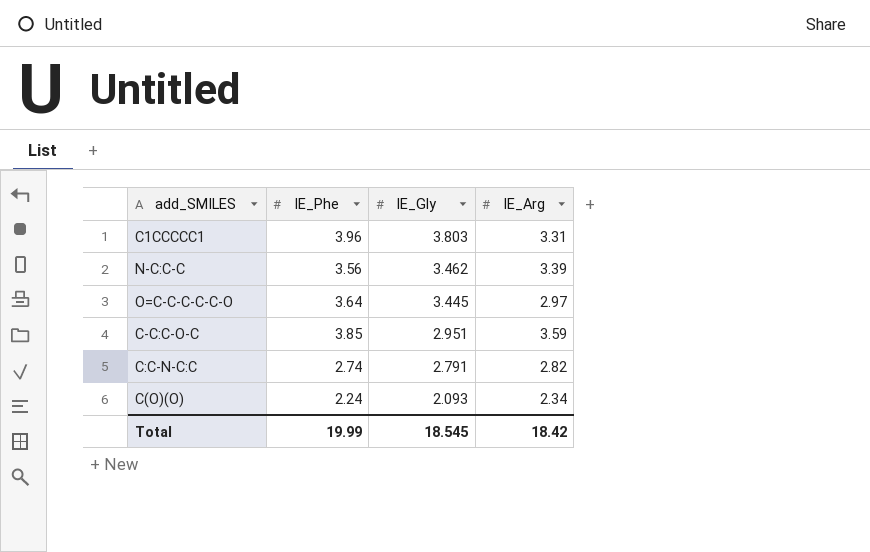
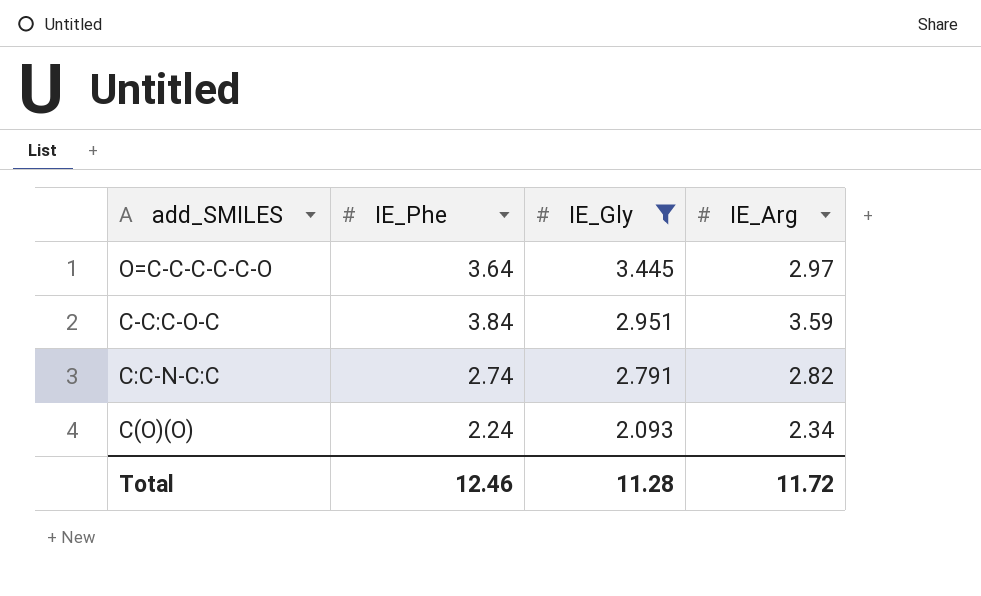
filter: none -> IE_Gly <= 3.445
C-C:C-O-C | IE_Phe: 3.85 -> 3.84
Total | IE_Phe: 19.99 -> 12.46
Total | IE_Gly: 18.545 -> 11.28
Total | IE_Arg: 18.42 -> 11.72

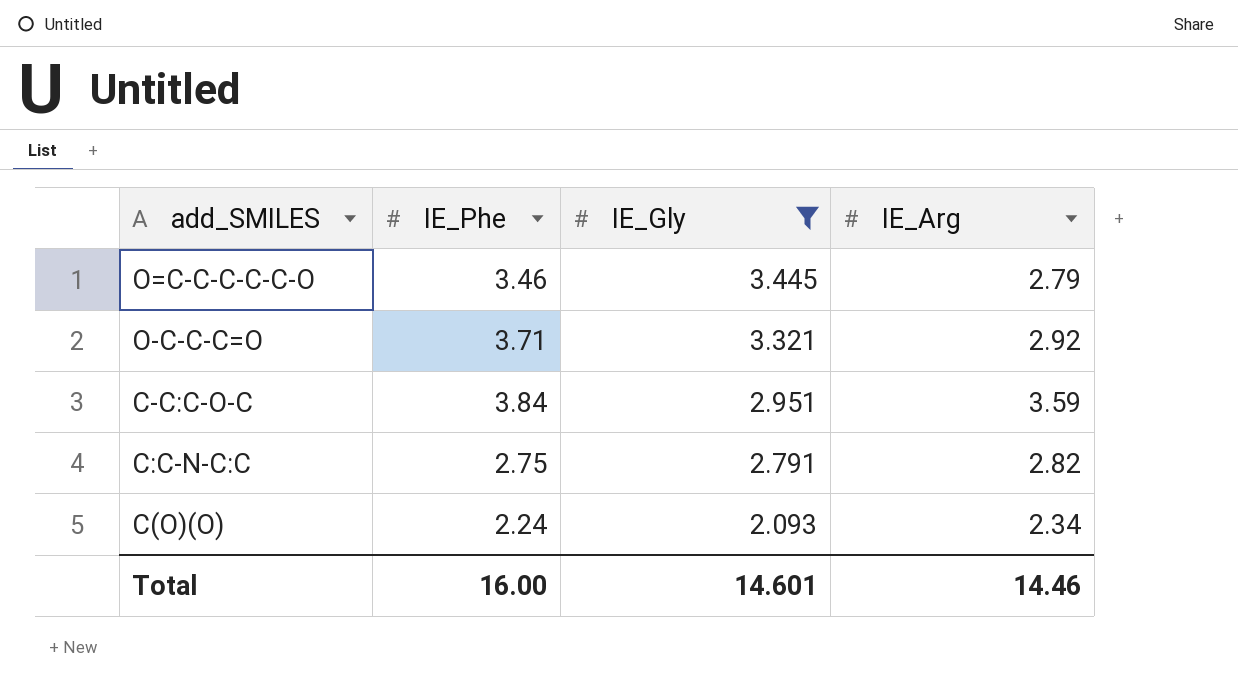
O=C-C-C-C-C-O | IE_Phe: 3.64 -> 3.46
O=C-C-C-C-C-O | IE_Arg: 2.97 -> 2.79
row O-C-C-C=O: none -> 3.71 | 3.321 | 2.92
C:C-N-C:C | IE_Phe: 2.74 -> 2.75
Total | IE_Phe: 12.46 -> 16.00
Total | IE_Gly: 11.28 -> 14.601
Total | IE_Arg: 11.72 -> 14.46

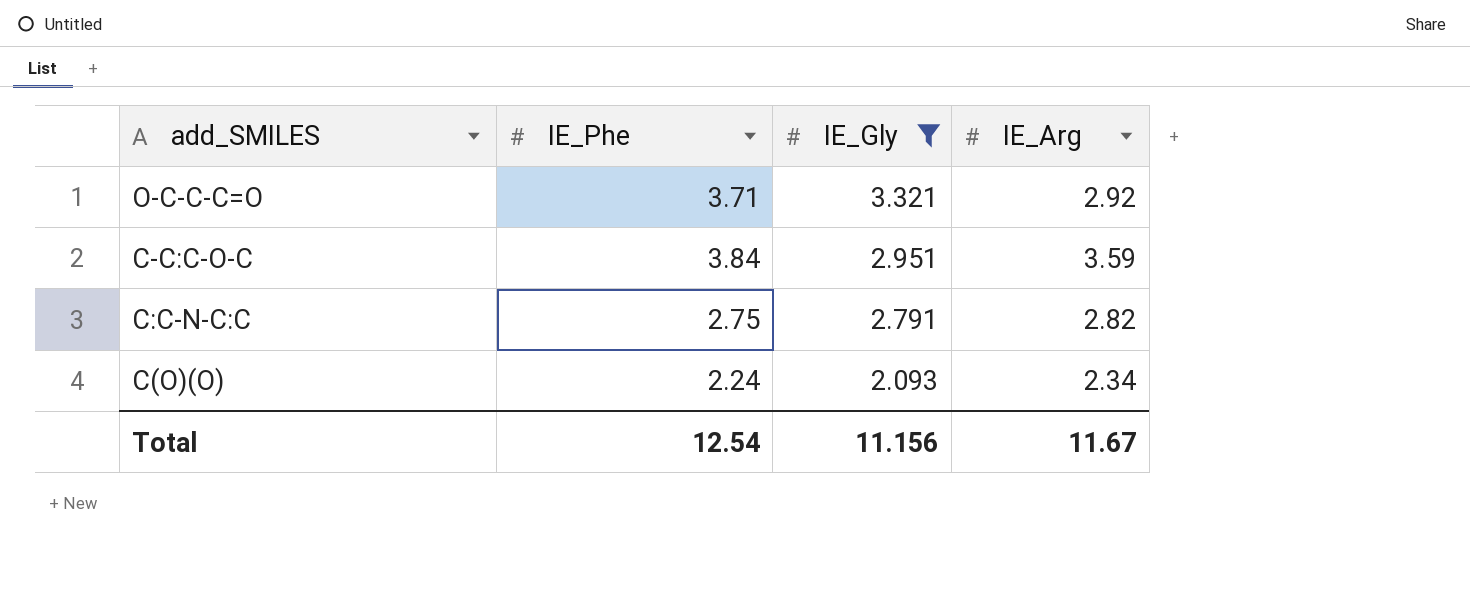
row O=C-C-C-C-C-O: 3.46 | 3.445 | 2.79 -> none
Total | IE_Phe: 16.00 -> 12.54
Total | IE_Gly: 14.601 -> 11.156
Total | IE_Arg: 14.46 -> 11.67

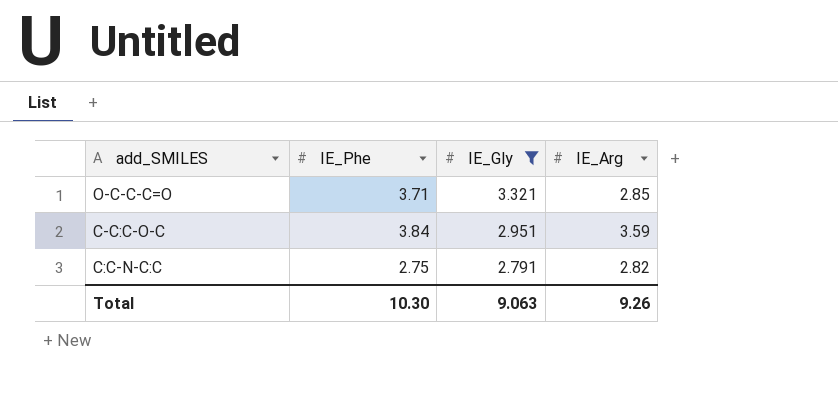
row C(O)(O): 2.24 | 2.093 | 2.34 -> none
O-C-C-C=O | IE_Arg: 2.92 -> 2.85
Total | IE_Phe: 12.54 -> 10.30
Total | IE_Gly: 11.156 -> 9.063
Total | IE_Arg: 11.67 -> 9.26

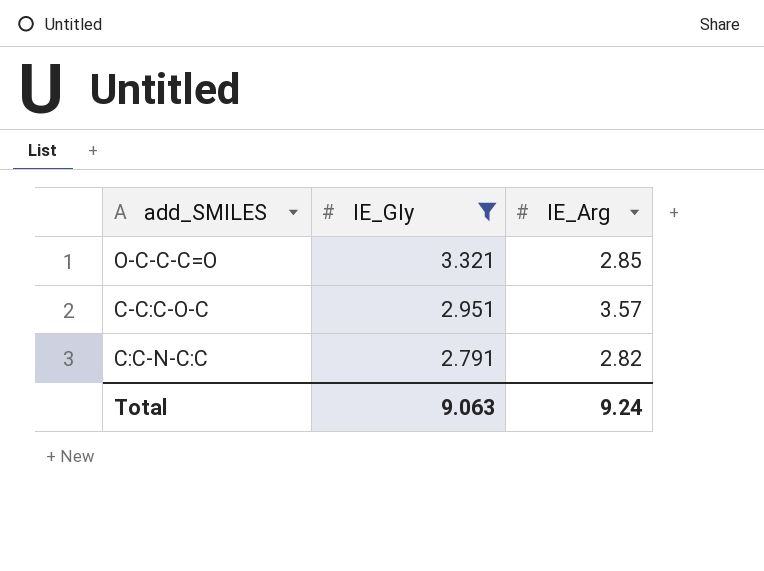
column IE_Phe | position: 2 -> none
C-C:C-O-C | IE_Arg: 3.59 -> 3.57
Total | IE_Arg: 9.26 -> 9.24

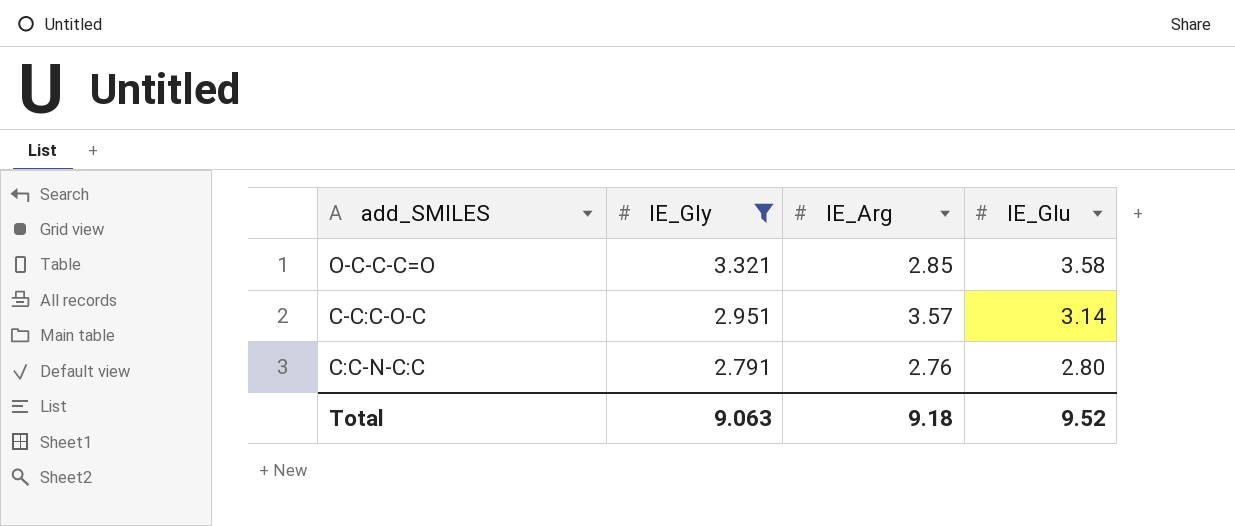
column IE_Glu | position: none -> 4
C:C-N-C:C | IE_Arg: 2.82 -> 2.76
Total | IE_Arg: 9.24 -> 9.18

